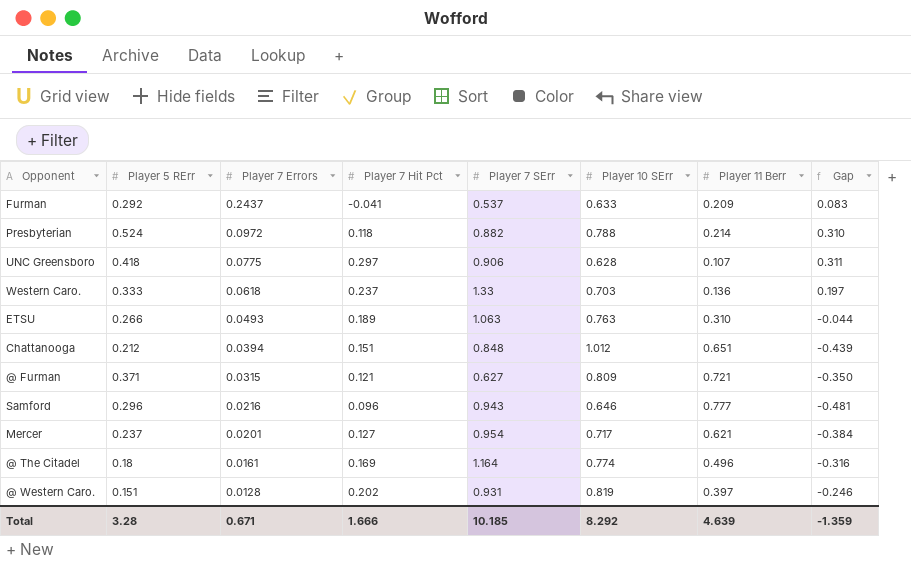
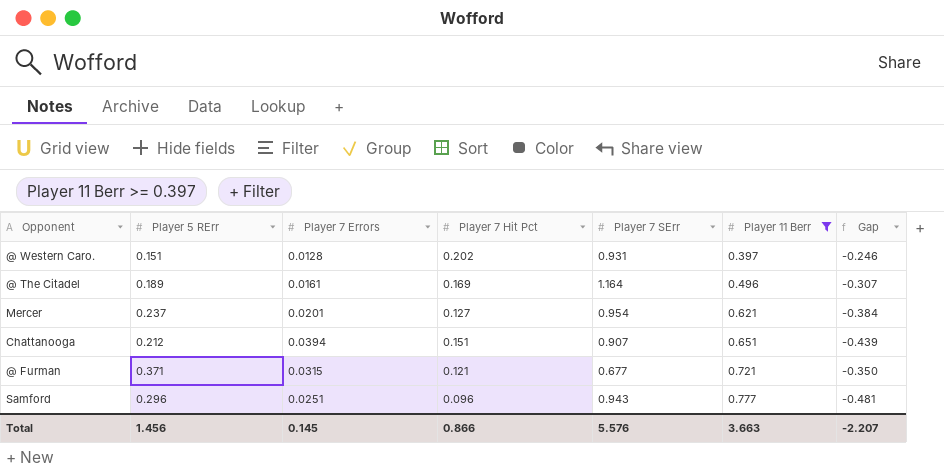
filter: none -> Player 11 Berr >= 0.397
row order: Player 7 Errors descending -> Player 11 Berr ascending
column Player 10 SErr | position: 6 -> none
@ The Citadel | Player 5 RErr: 0.18 -> 0.189
@ The Citadel | Gap: -0.316 -> -0.307
Chattanooga | Player 7 SErr: 0.848 -> 0.907
@ Furman | Player 7 SErr: 0.627 -> 0.677
Samford | Player 7 Errors: 0.0216 -> 0.0251
Total | Player 5 RErr: 3.28 -> 1.456
Total | Player 7 Errors: 0.671 -> 0.145
Total | Player 7 Hit Pct: 1.666 -> 0.866
Total | Player 7 SErr: 10.185 -> 5.576
Total | Player 11 Berr: 4.639 -> 3.663
Total | Gap: -1.359 -> -2.207

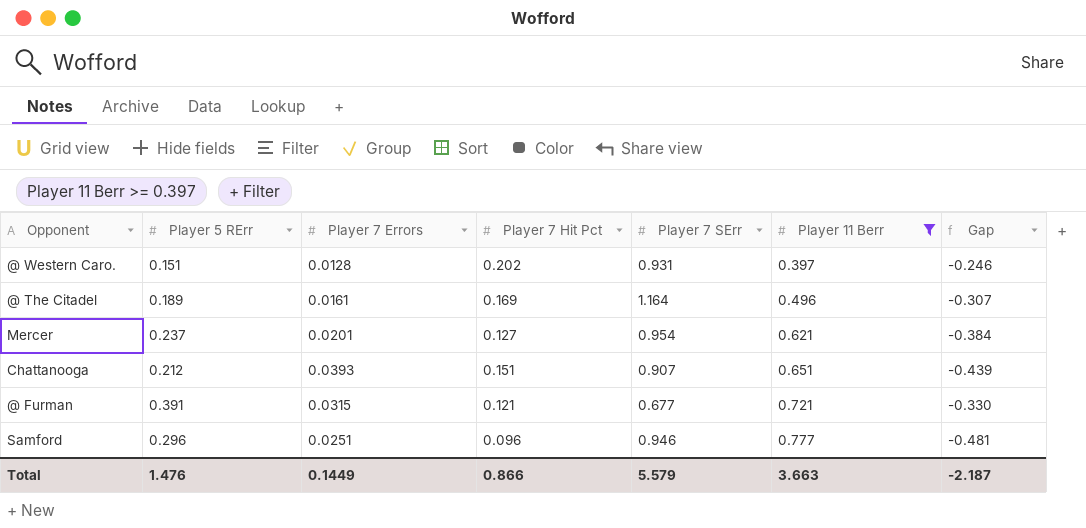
Chattanooga | Player 7 Errors: 0.0394 -> 0.0393
@ Furman | Player 5 RErr: 0.371 -> 0.391
@ Furman | Gap: -0.350 -> -0.330
Samford | Player 7 SErr: 0.943 -> 0.946
Total | Player 5 RErr: 1.456 -> 1.476
Total | Player 7 Errors: 0.145 -> 0.1449
Total | Player 7 SErr: 5.576 -> 5.579
Total | Gap: -2.207 -> -2.187

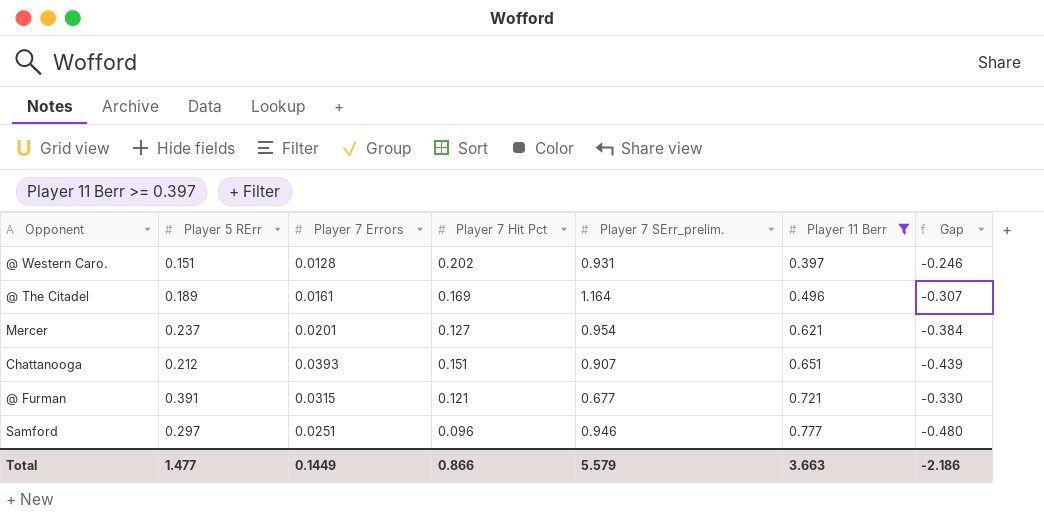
column name: Player 7 SErr -> Player 7 SErr_prelim.
Samford | Player 5 RErr: 0.296 -> 0.297
Samford | Gap: -0.481 -> -0.480
Total | Player 5 RErr: 1.476 -> 1.477
Total | Gap: -2.187 -> -2.186

